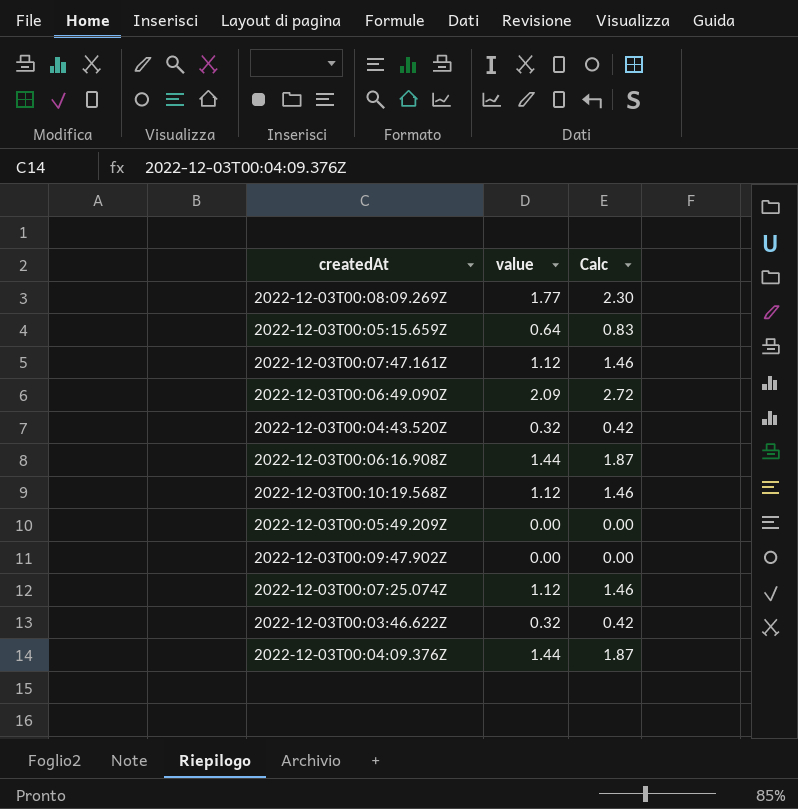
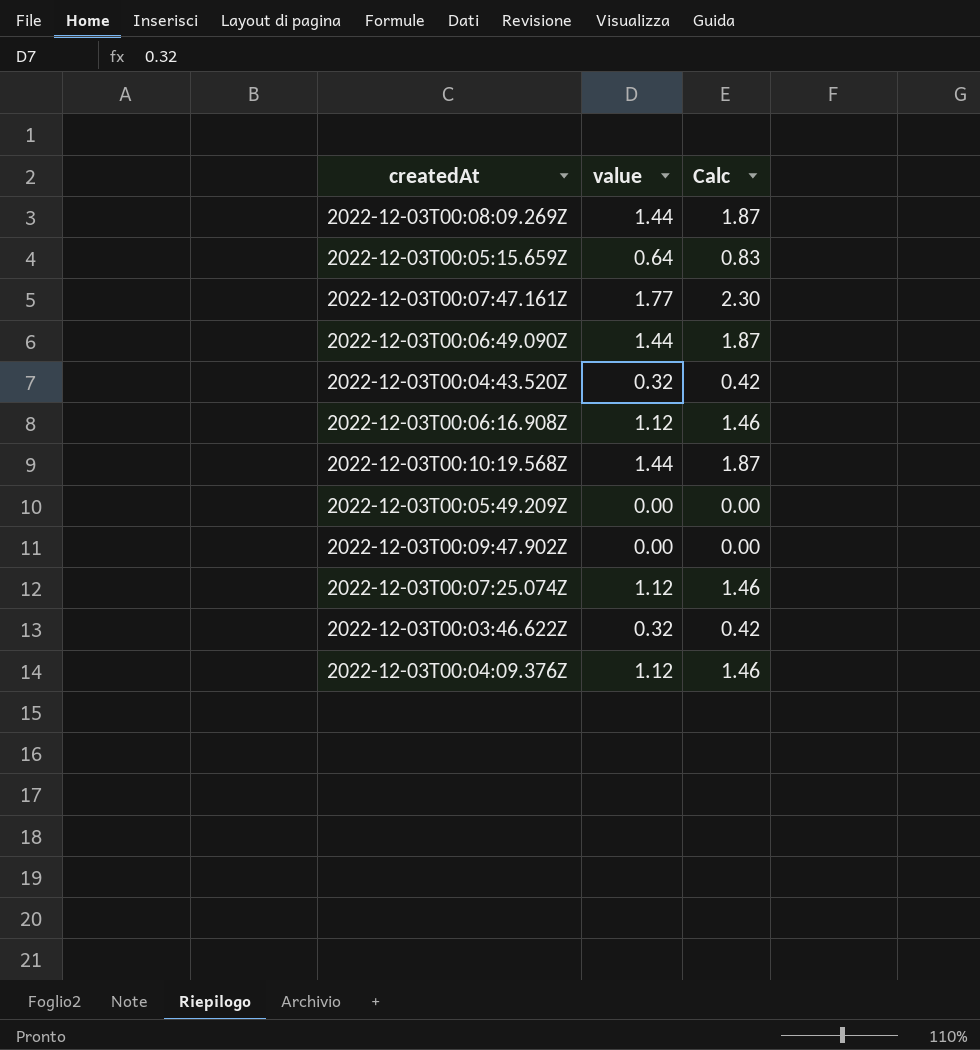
2022-12-03T00:08:09.269Z | value: 1.77 -> 1.44
2022-12-03T00:08:09.269Z | Calc: 2.30 -> 1.87
2022-12-03T00:07:47.161Z | value: 1.12 -> 1.77
2022-12-03T00:07:47.161Z | Calc: 1.46 -> 2.30
2022-12-03T00:06:49.090Z | value: 2.09 -> 1.44
2022-12-03T00:06:49.090Z | Calc: 2.72 -> 1.87
2022-12-03T00:06:16.908Z | value: 1.44 -> 1.12
2022-12-03T00:06:16.908Z | Calc: 1.87 -> 1.46
2022-12-03T00:10:19.568Z | value: 1.12 -> 1.44
2022-12-03T00:10:19.568Z | Calc: 1.46 -> 1.87
2022-12-03T00:04:09.376Z | value: 1.44 -> 1.12
2022-12-03T00:04:09.376Z | Calc: 1.87 -> 1.46

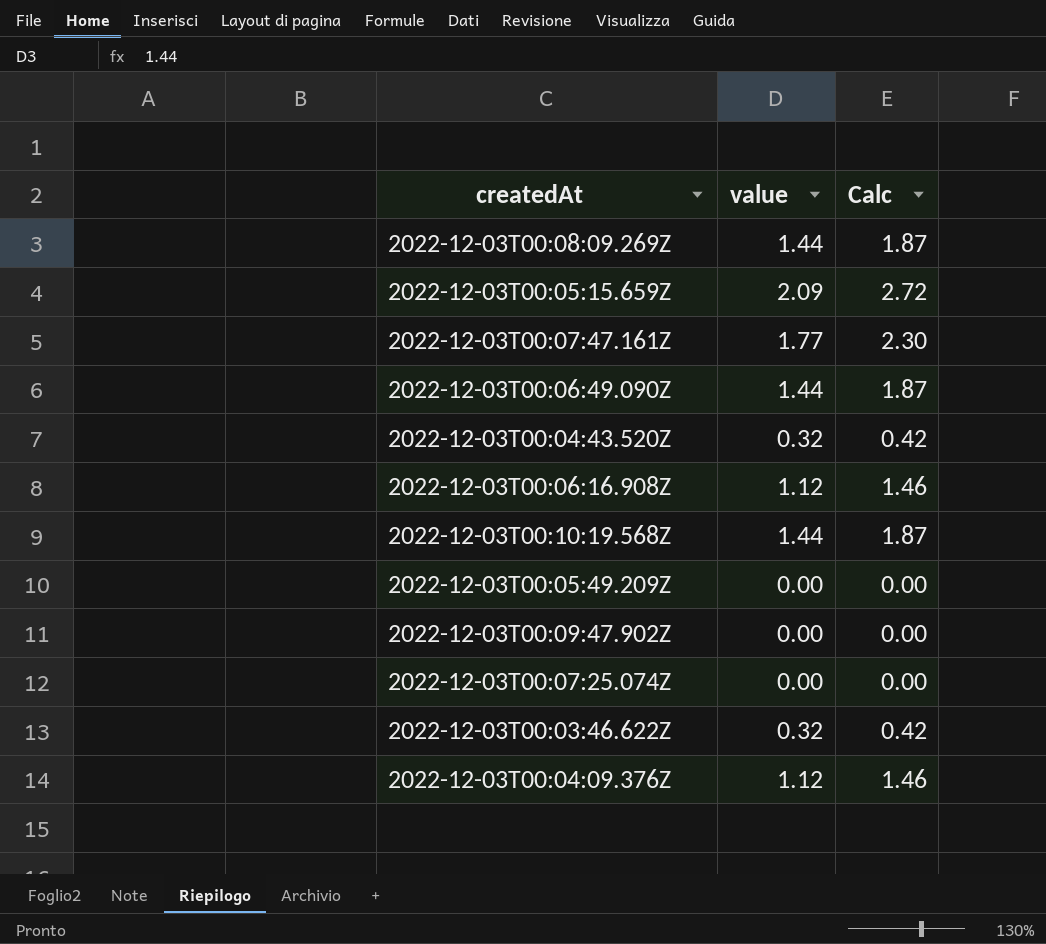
2022-12-03T00:05:15.659Z | value: 0.64 -> 2.09
2022-12-03T00:05:15.659Z | Calc: 0.83 -> 2.72
2022-12-03T00:07:25.074Z | value: 1.12 -> 0.00
2022-12-03T00:07:25.074Z | Calc: 1.46 -> 0.00

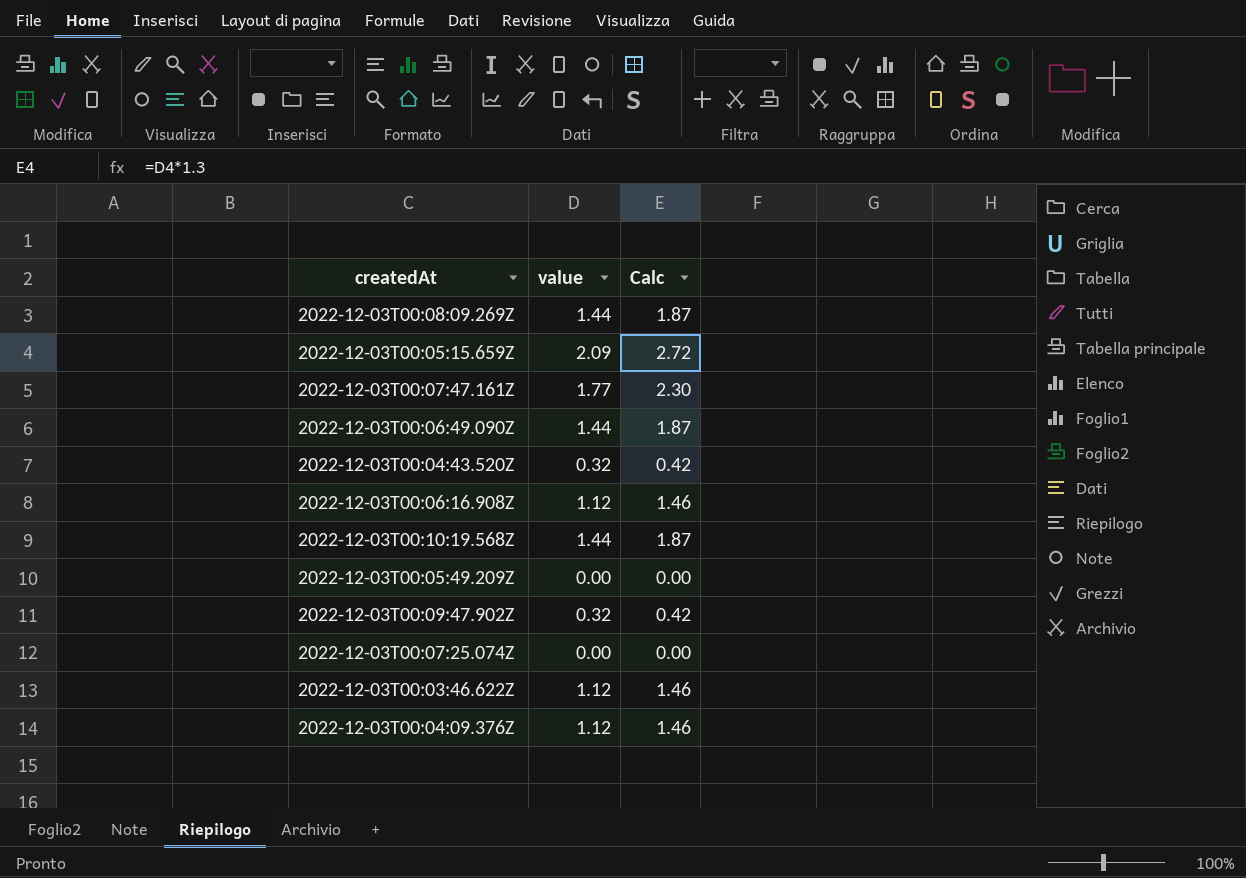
2022-12-03T00:09:47.902Z | value: 0.00 -> 0.32
2022-12-03T00:09:47.902Z | Calc: 0.00 -> 0.42
2022-12-03T00:03:46.622Z | value: 0.32 -> 1.12
2022-12-03T00:03:46.622Z | Calc: 0.42 -> 1.46

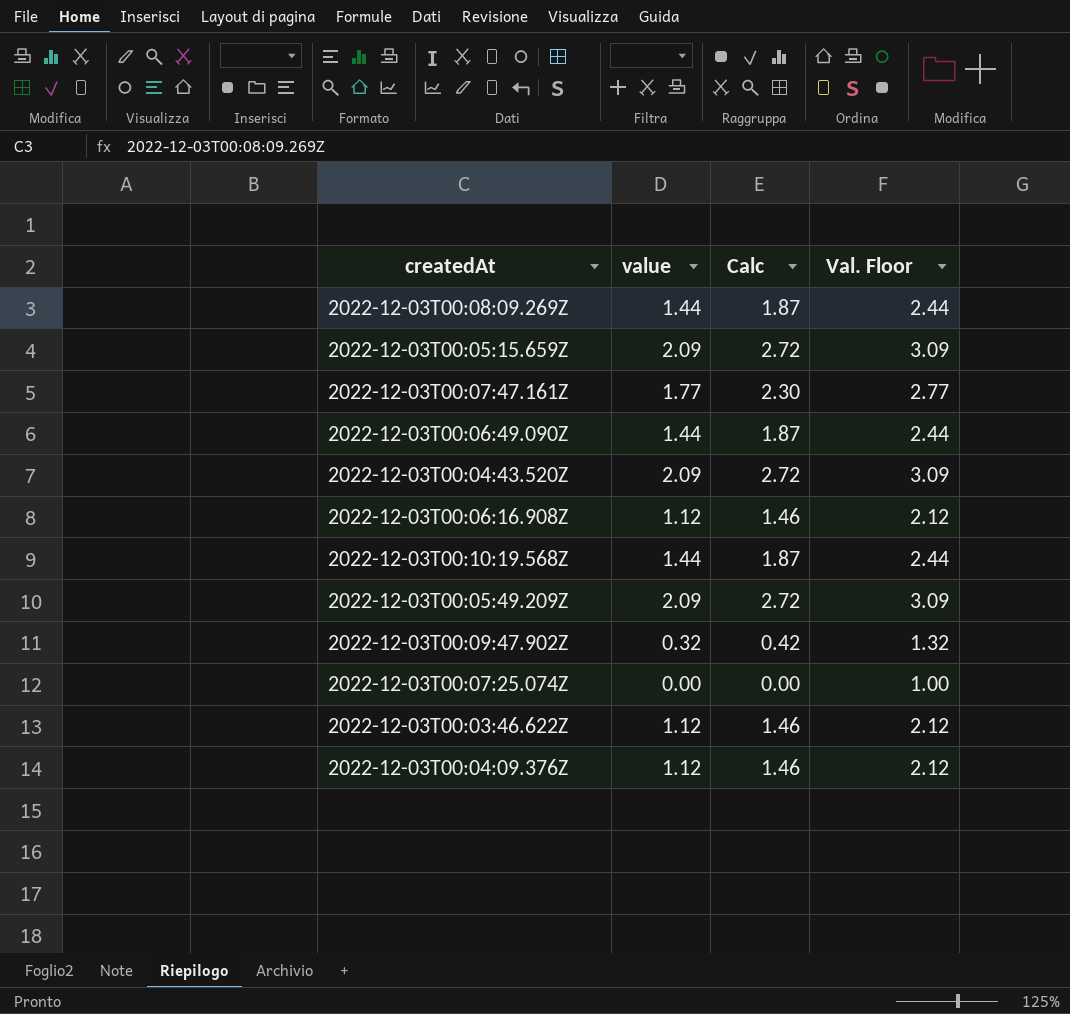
column Val. Floor | formula: none -> [value] + 1
2022-12-03T00:04:43.520Z | value: 0.32 -> 2.09
2022-12-03T00:04:43.520Z | Calc: 0.42 -> 2.72
2022-12-03T00:05:49.209Z | value: 0.00 -> 2.09
2022-12-03T00:05:49.209Z | Calc: 0.00 -> 2.72

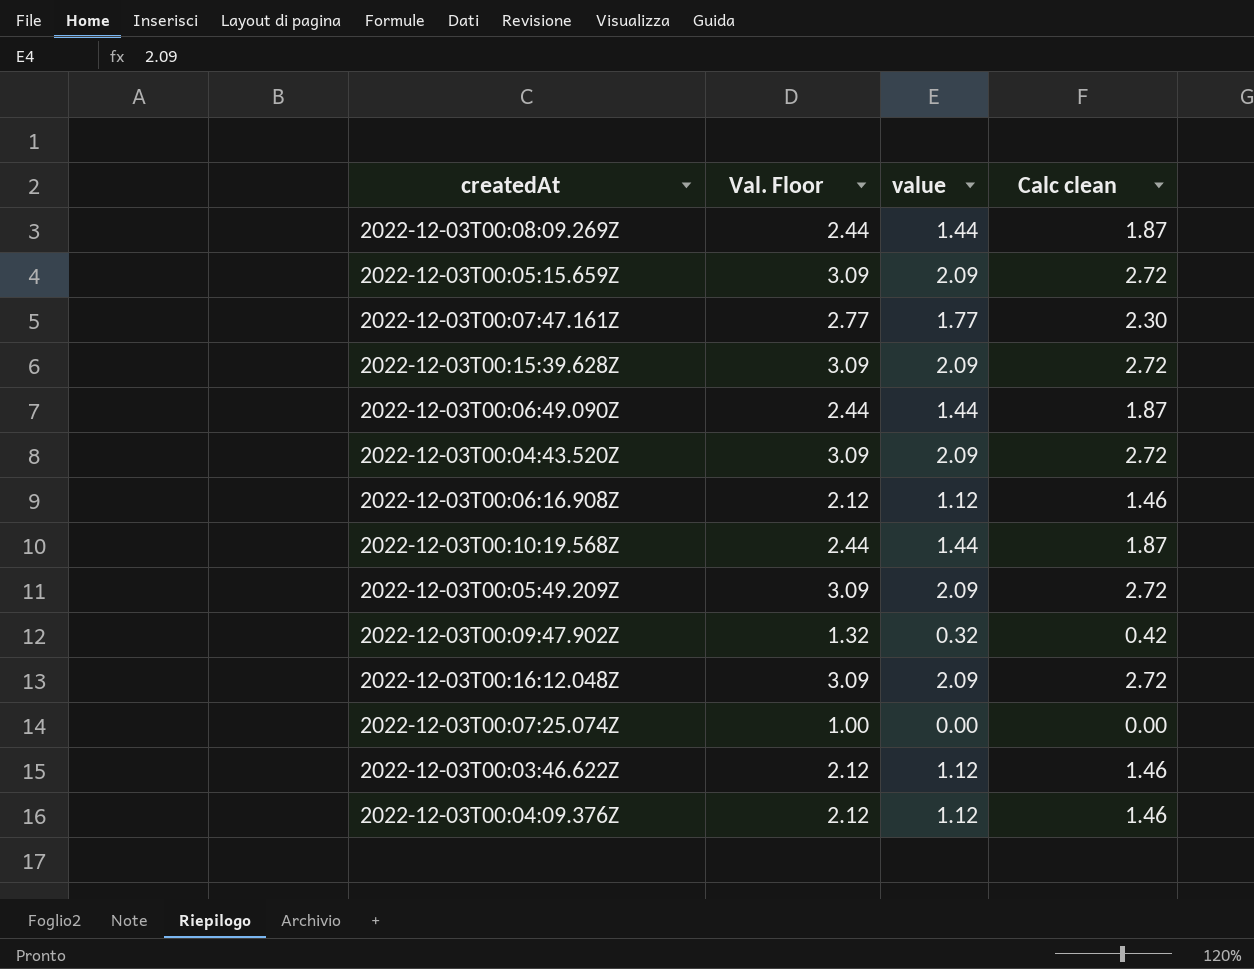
column Val. Floor | position: 4 -> 2
column name: Calc -> Calc clean
row 2022-12-03T00:15:39.628Z: none -> 3.09 | 2.09 | 2.72
row 2022-12-03T00:16:12.048Z: none -> 3.09 | 2.09 | 2.72

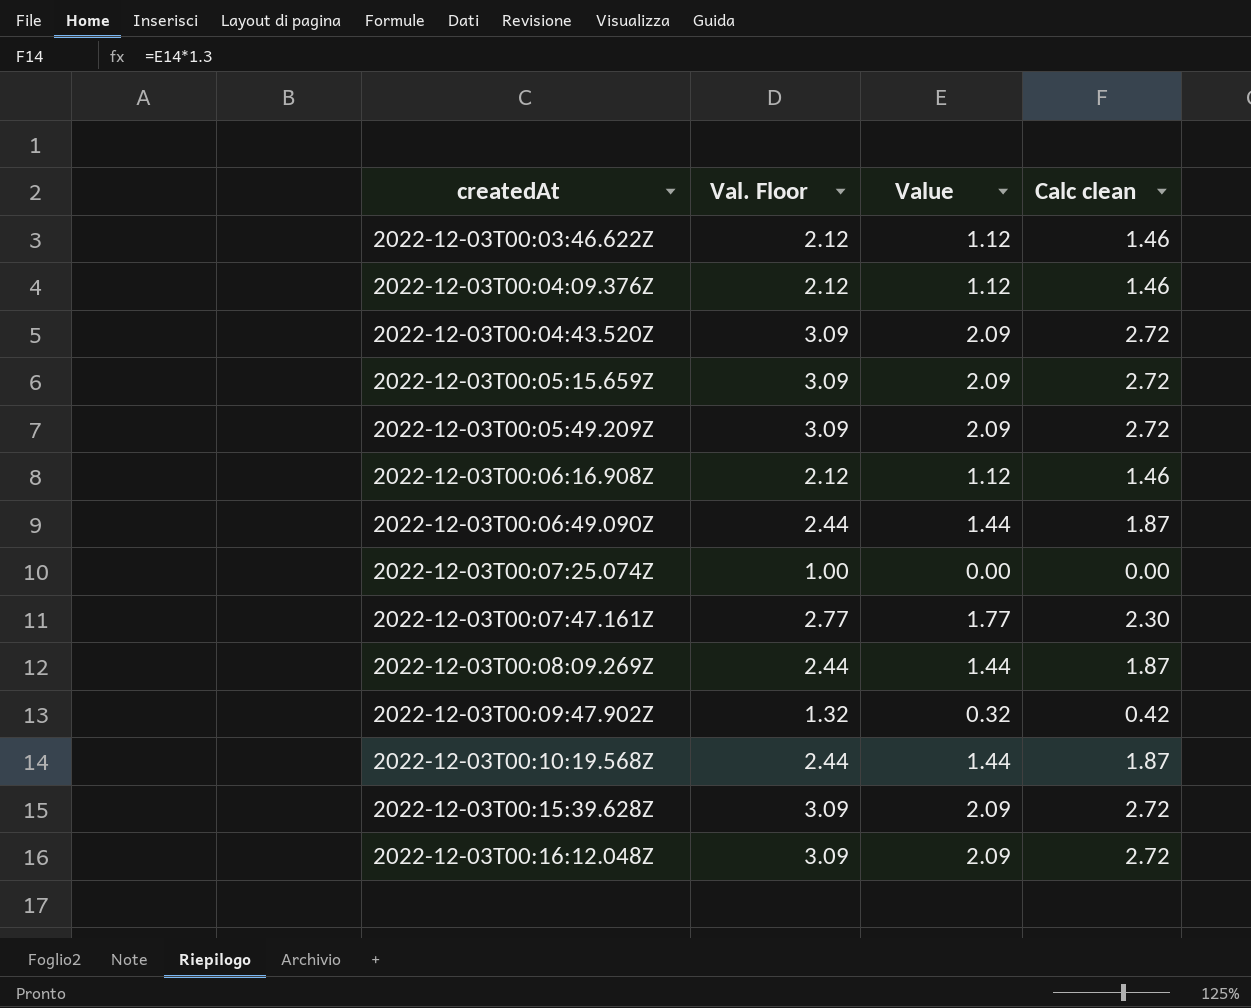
row order: none -> createdAt ascending
column name: value -> Value

